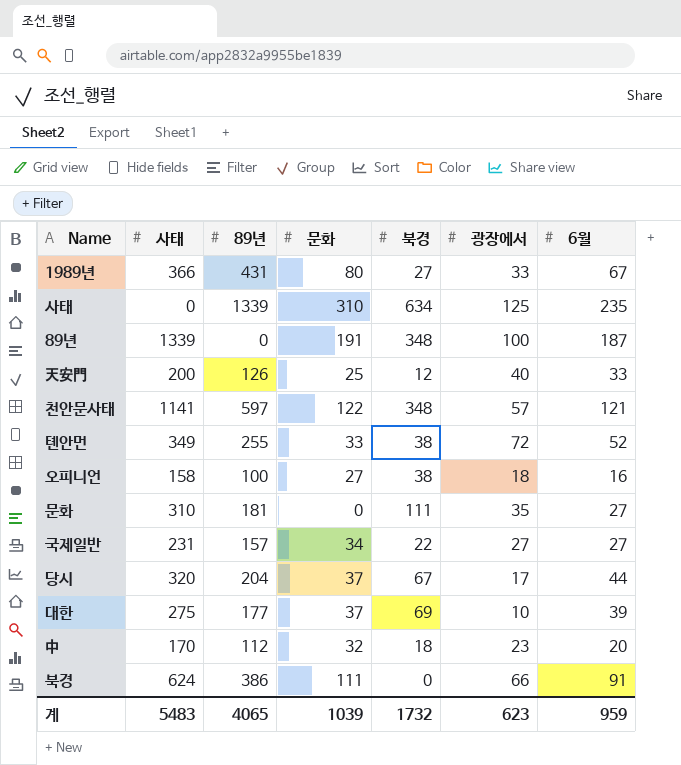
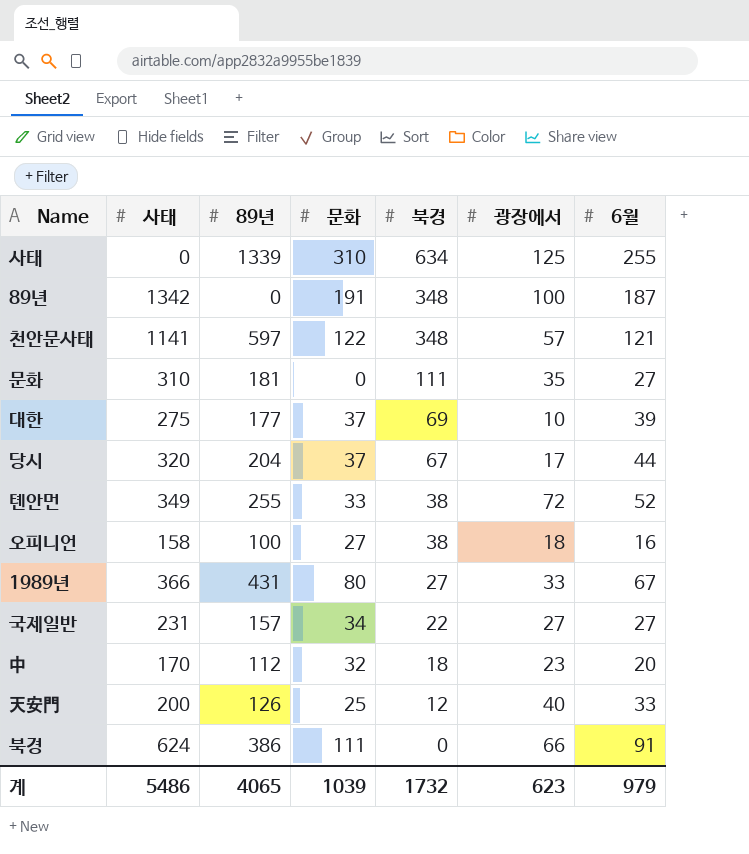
row order: none -> 북경 descending
사태 | 6월: 235 -> 255
89년 | 사태: 1339 -> 1342
계 | 사태: 5483 -> 5486
계 | 6월: 959 -> 979

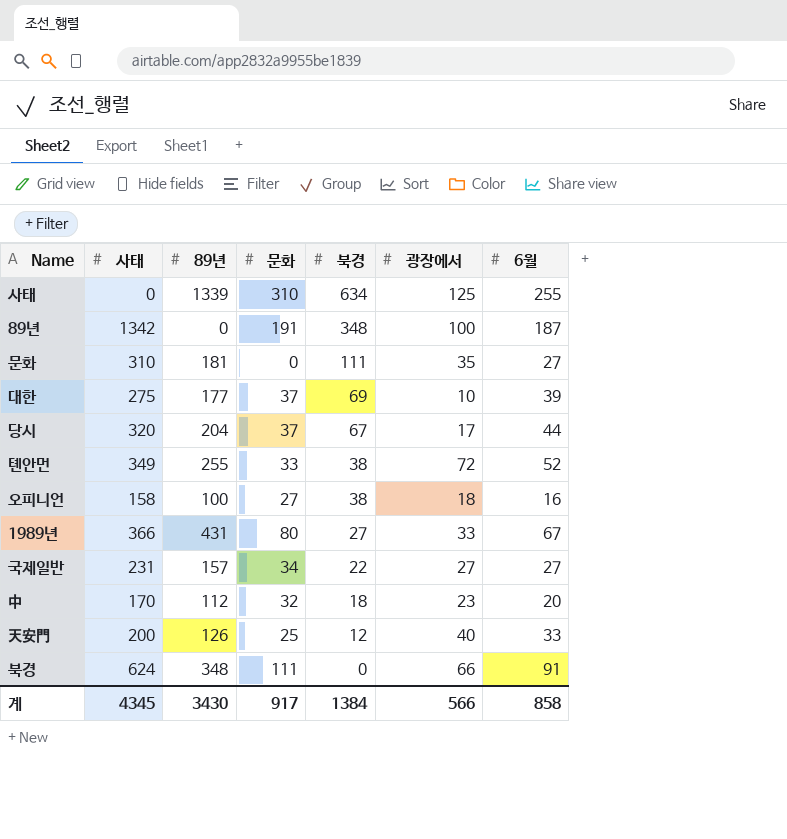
row 천안문사태: 1141 | 597 | 122 | 348 | 57 | 121 -> none
북경 | 89년: 386 -> 348
계 | 사태: 5486 -> 4345
계 | 89년: 4065 -> 3430
계 | 문화: 1039 -> 917
계 | 북경: 1732 -> 1384
계 | 광장에서: 623 -> 566
계 | 6월: 979 -> 858

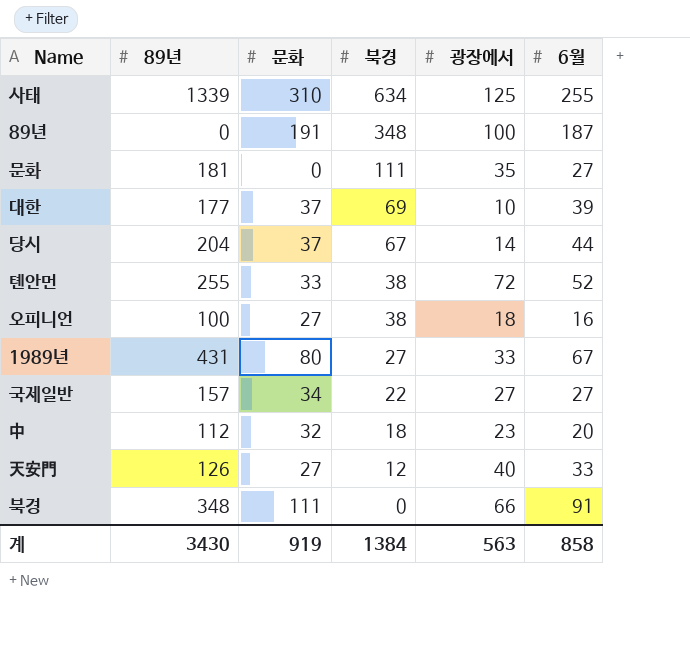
column 사태 | position: 2 -> none
당시 | 광장에서: 17 -> 14
天安門 | 문화: 25 -> 27
계 | 문화: 917 -> 919
계 | 광장에서: 566 -> 563

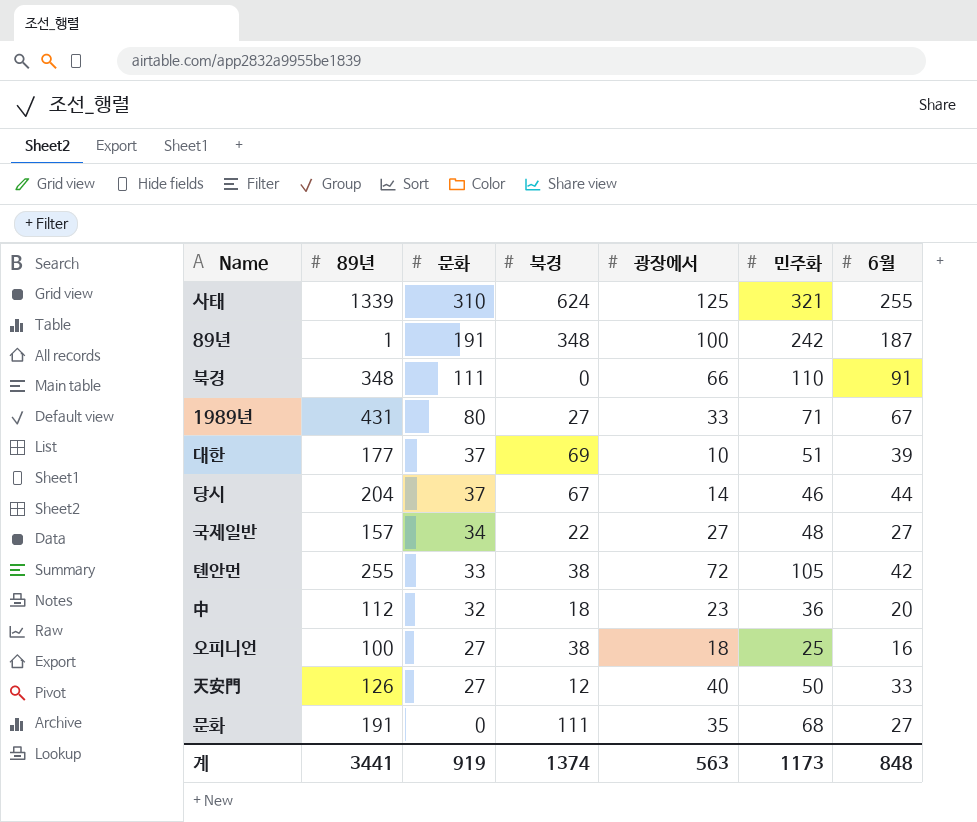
row order: 북경 descending -> 문화 descending
column 민주화 | position: none -> 6
사태 | 북경: 634 -> 624
89년 | 89년: 0 -> 1
톈안먼 | 6월: 52 -> 42
문화 | 89년: 181 -> 191
계 | 89년: 3430 -> 3441
계 | 북경: 1384 -> 1374
계 | 6월: 858 -> 848

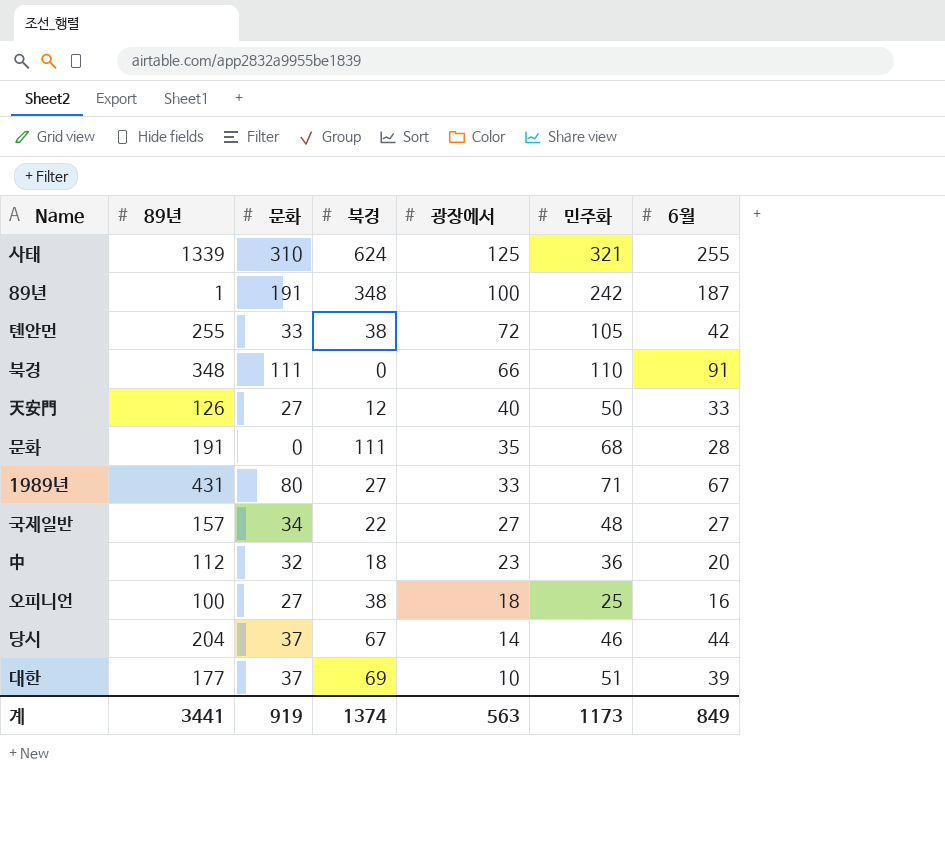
row order: 문화 descending -> 광장에서 descending
문화 | 6월: 27 -> 28
계 | 6월: 848 -> 849

